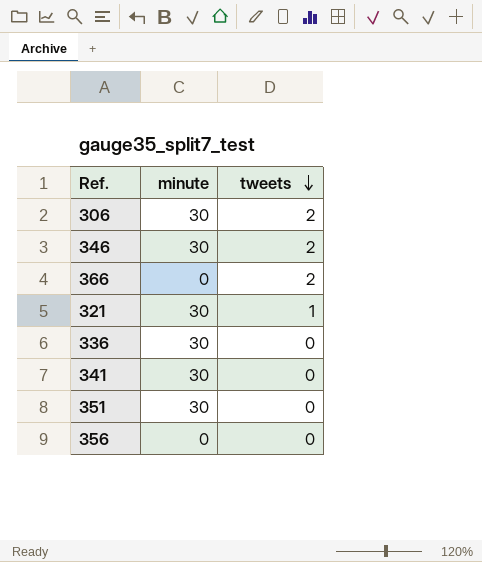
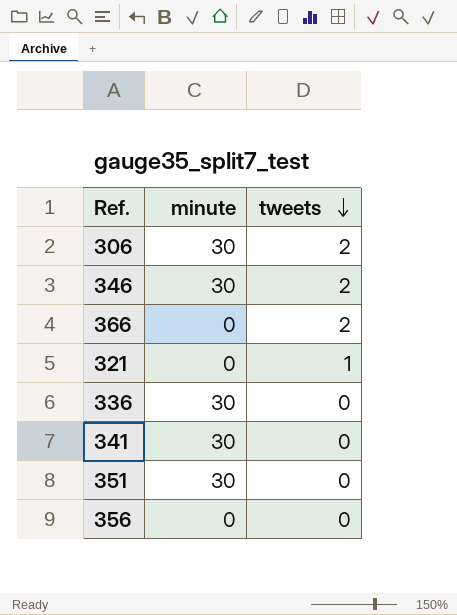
321 | minute: 30 -> 0

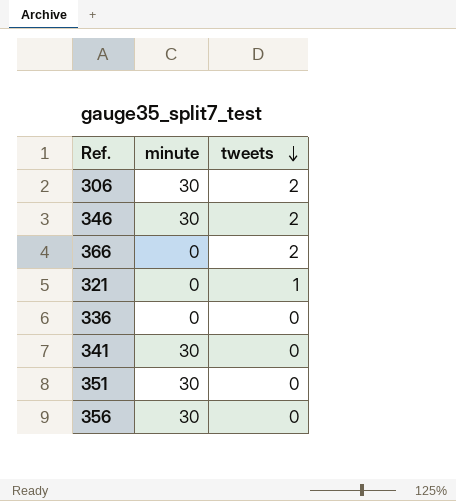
336 | minute: 30 -> 0
356 | minute: 0 -> 30

